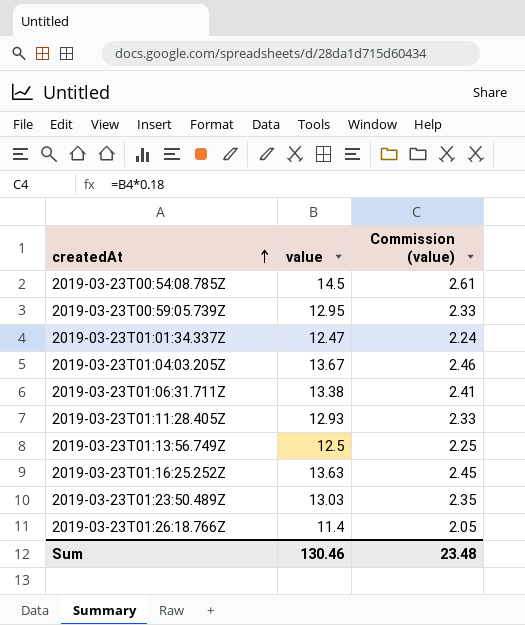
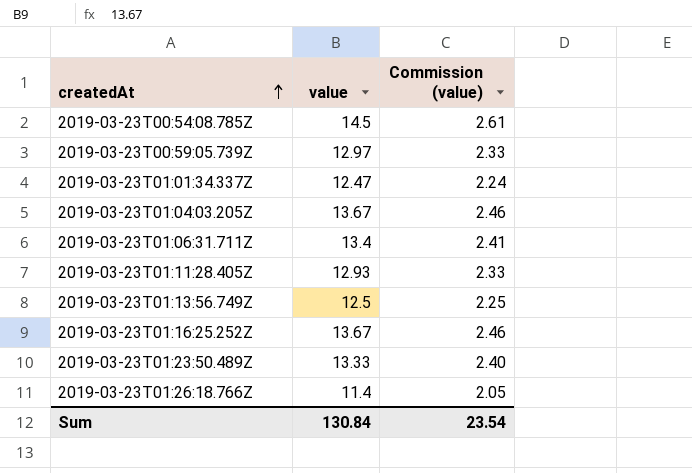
2019-03-23T00:59:05.739Z | value: 12.95 -> 12.97
2019-03-23T01:06:31.711Z | value: 13.38 -> 13.4
2019-03-23T01:16:25.252Z | value: 13.63 -> 13.67
2019-03-23T01:16:25.252Z | Commission (value): 2.45 -> 2.46
2019-03-23T01:23:50.489Z | value: 13.03 -> 13.33
2019-03-23T01:23:50.489Z | Commission (value): 2.35 -> 2.40
Sum | value: 130.46 -> 130.84
Sum | Commission (value): 23.48 -> 23.54

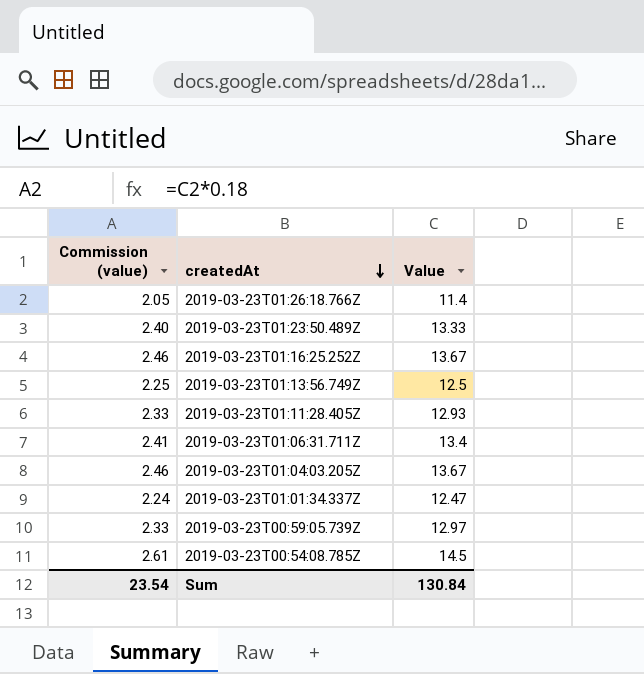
row order: createdAt ascending -> createdAt descending
column Commission (value) | position: 3 -> 1
column name: value -> Value

